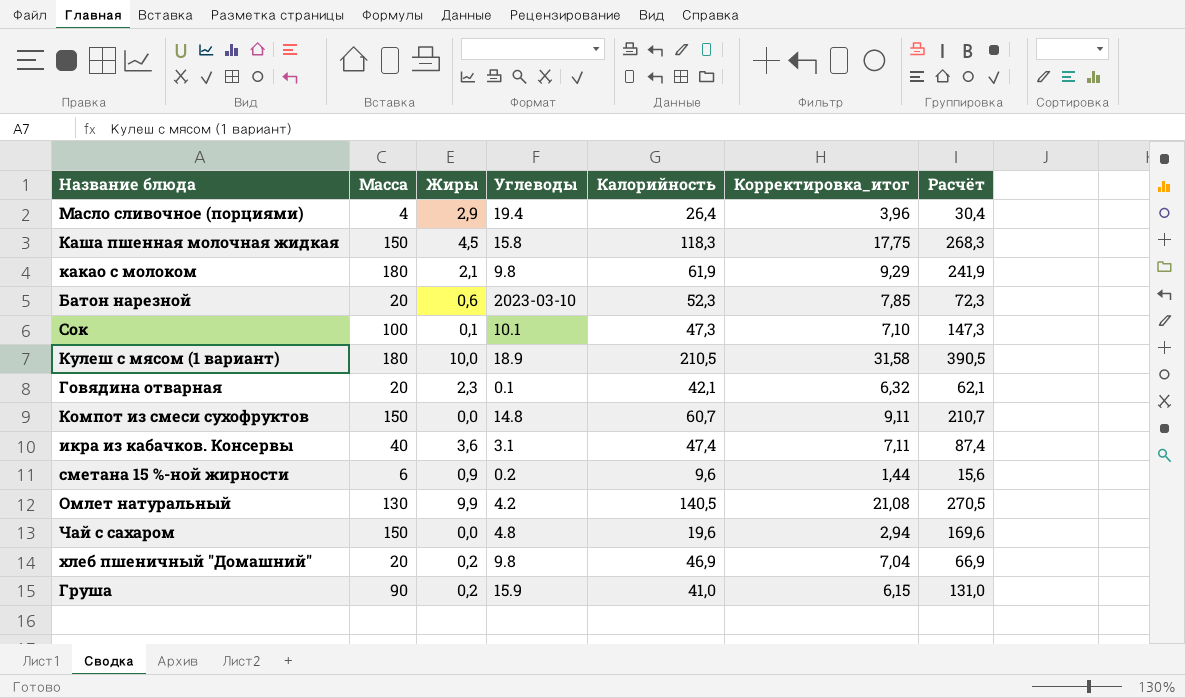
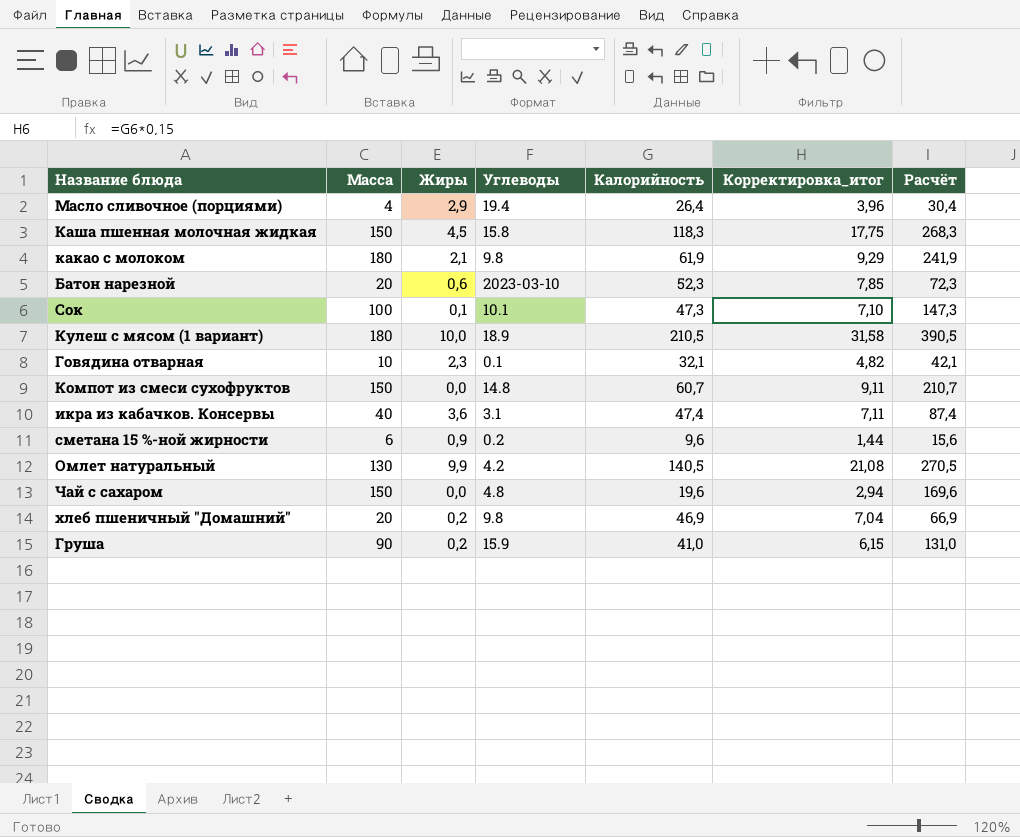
Говядина отварная | Масса: 20 -> 10
Говядина отварная | Калорийность: 42,1 -> 32,1
Говядина отварная | Корректировка_итог: 6,32 -> 4,82
Говядина отварная | Расчёт: 62,1 -> 42,1

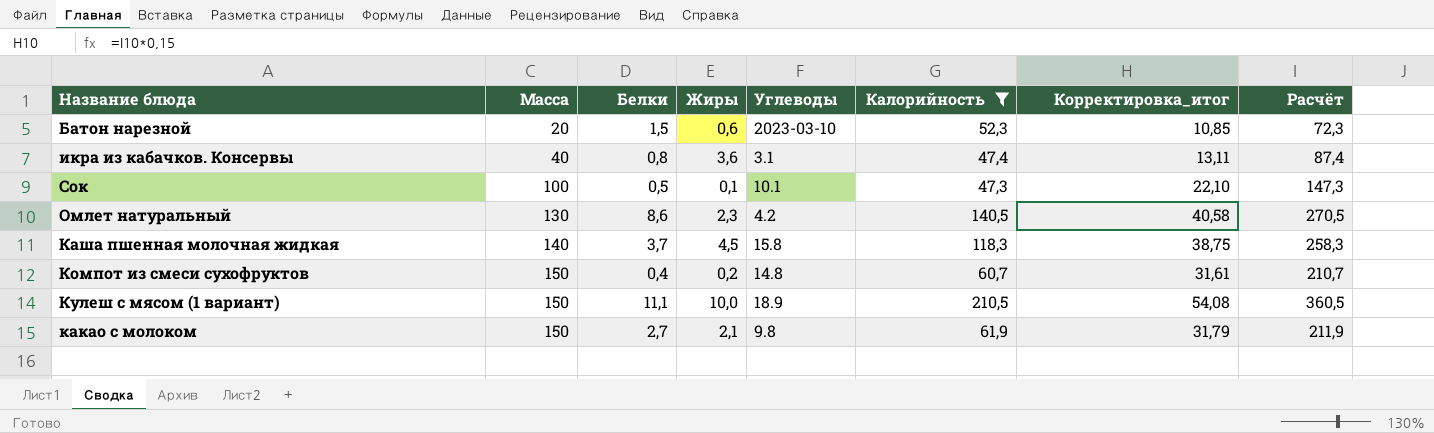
filter: none -> Калорийность >= 47,3
row order: none -> Масса ascending
column Белки | position: none -> 3
column Корректировка_итог | formula: [Калорийность] * 0,15 -> [Расчёт] * 0,15
Омлет натуральный | Жиры: 9,9 -> 2,3
Каша пшенная молочная жидкая | Масса: 150 -> 140
Каша пшенная молочная жидкая | Расчёт: 268,3 -> 258,3
Компот из смеси сухофруктов | Жиры: 0,0 -> 0,2
Кулеш с мясом (1 вариант) | Масса: 180 -> 150
Кулеш с мясом (1 вариант) | Расчёт: 390,5 -> 360,5
какао с молоком | Масса: 180 -> 150
какао с молоком | Расчёт: 241,9 -> 211,9

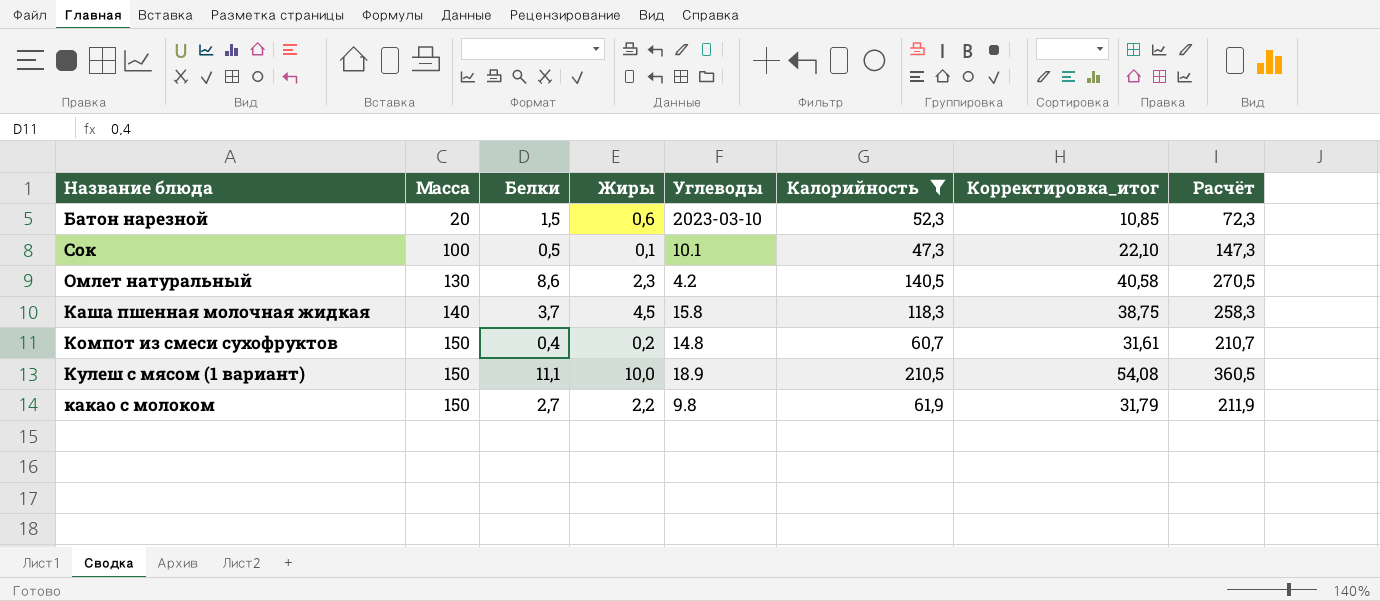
row икра из кабачков. Консервы: 40 | 0,8 | 3,6 | 3.1 | 47,4 | 13,11 | 87,4 -> none
какао с молоком | Жиры: 2,1 -> 2,2

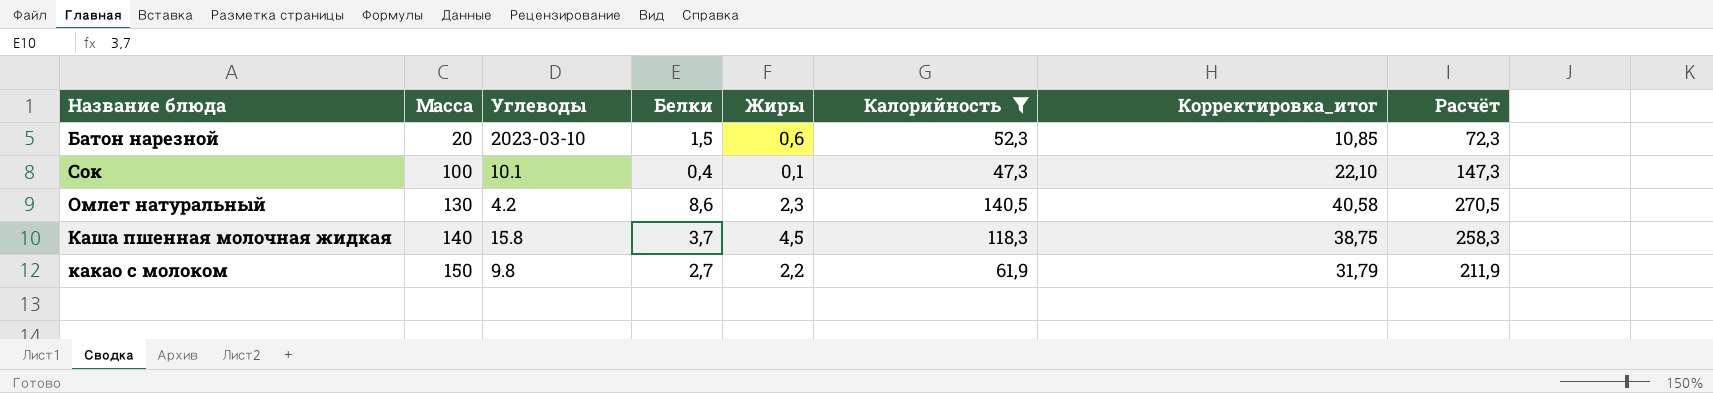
column Углеводы | position: 5 -> 3
row Компот из смеси сухофруктов: 150 | 0,4 | 0,2 | 14.8 | 60,7 | 31,61 | 210,7 -> none
row Кулеш с мясом (1 вариант): 150 | 11,1 | 10,0 | 18.9 | 210,5 | 54,08 | 360,5 -> none
Сок | Белки: 0,5 -> 0,4

